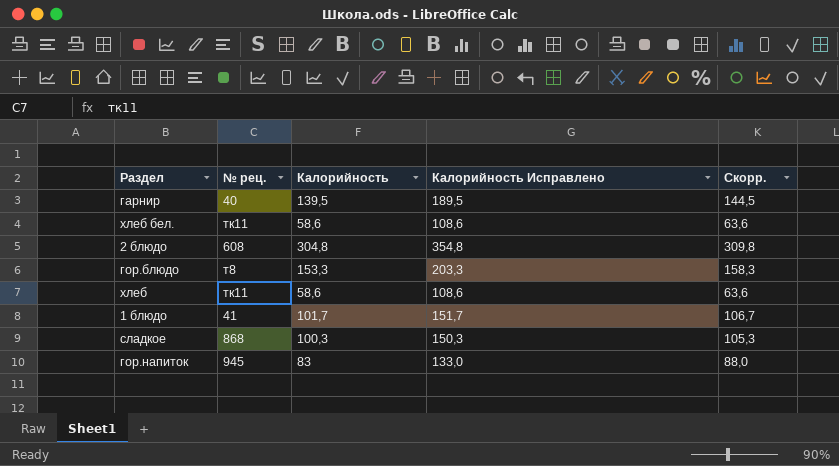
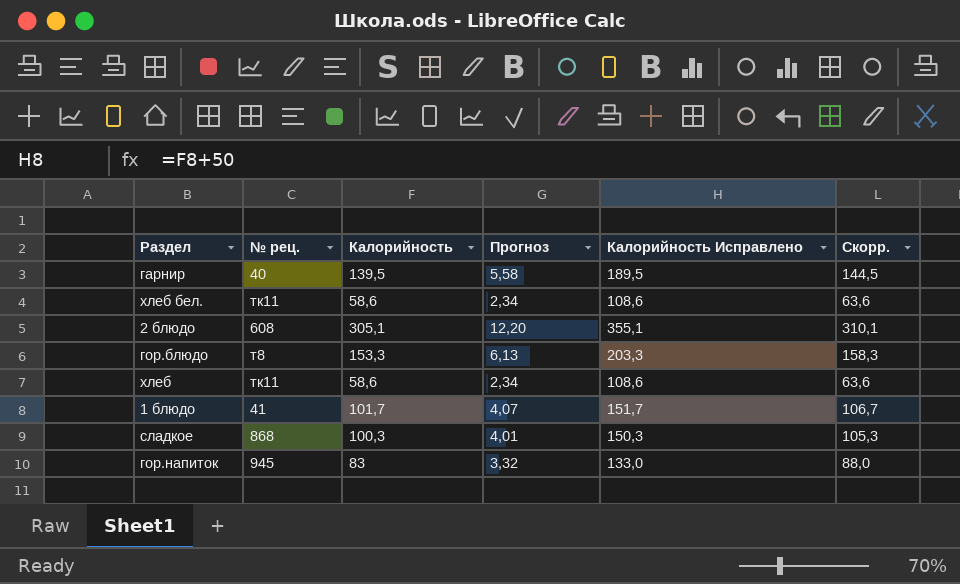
column Прогноз | formula: none -> [Калорийность] * 0,04
2 блюдо | Калорийность: 304,8 -> 305,1
2 блюдо | Калорийность Исправлено: 354,8 -> 355,1
2 блюдо | Скорр.: 309,8 -> 310,1

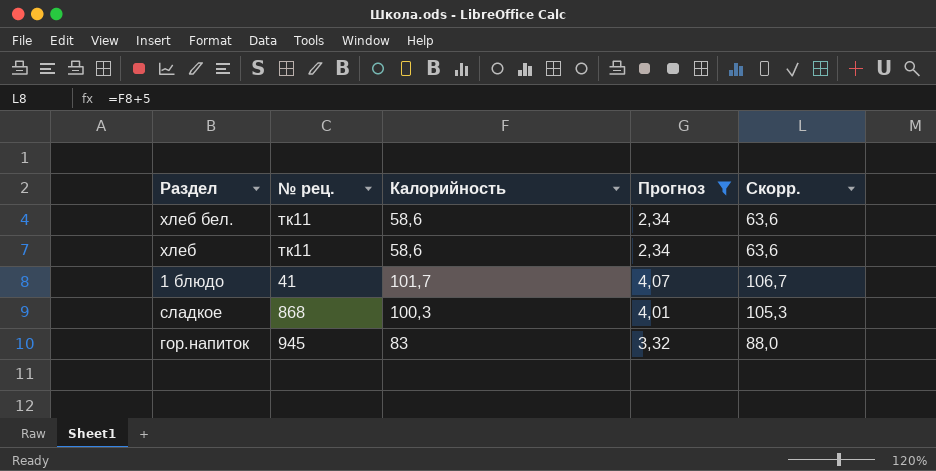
filter: none -> Прогноз <= 4,07
column Калорийность Исправлено | formula: [Калорийность] + 50 -> none

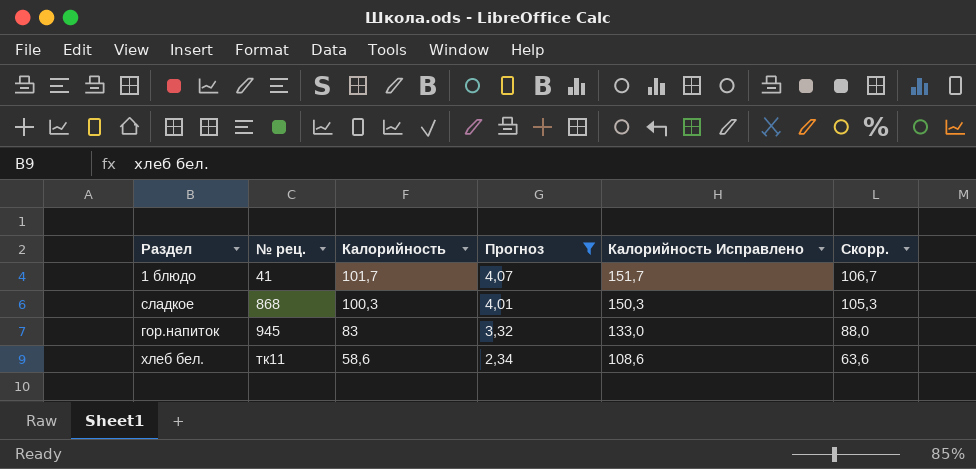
row order: none -> № рец. ascending
column Калорийность Исправлено | formula: none -> [Калорийность] + 50
row хлеб: тк11 | 58,6 | 2,34 | 63,6 -> none

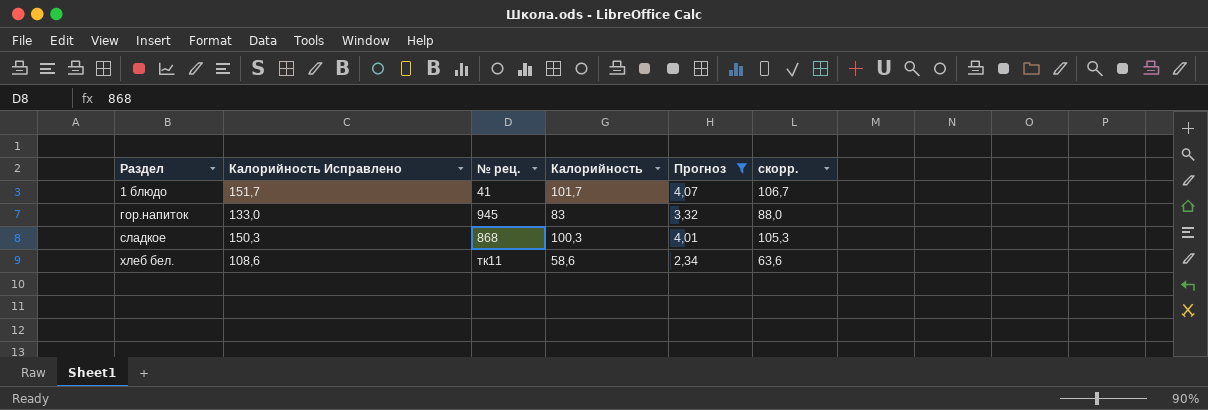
row order: № рец. ascending -> Раздел ascending
column Калорийность Исправлено | position: 5 -> 2
column name: Скорр. -> скорр.

